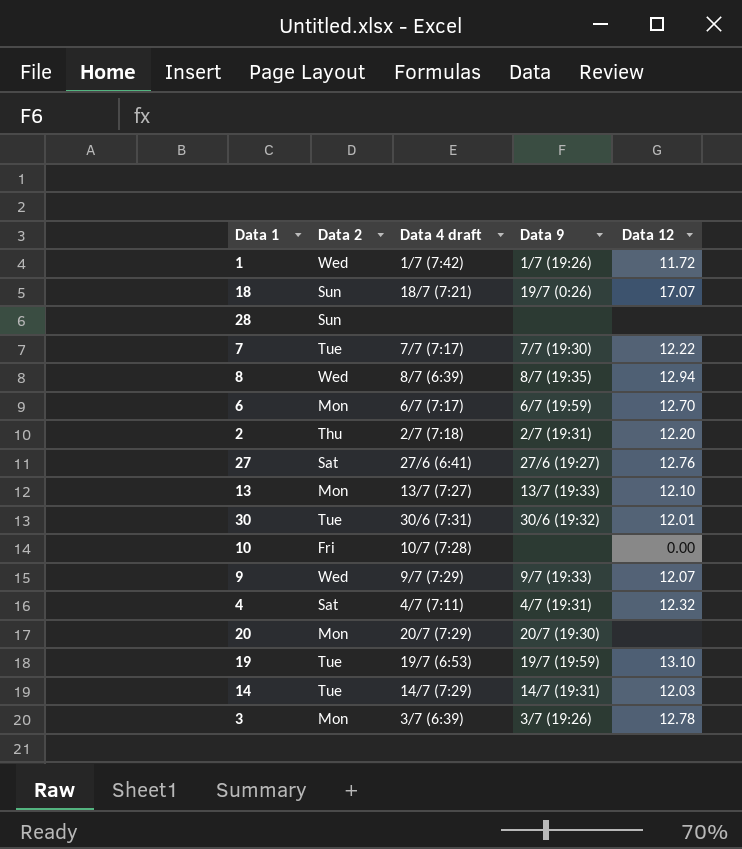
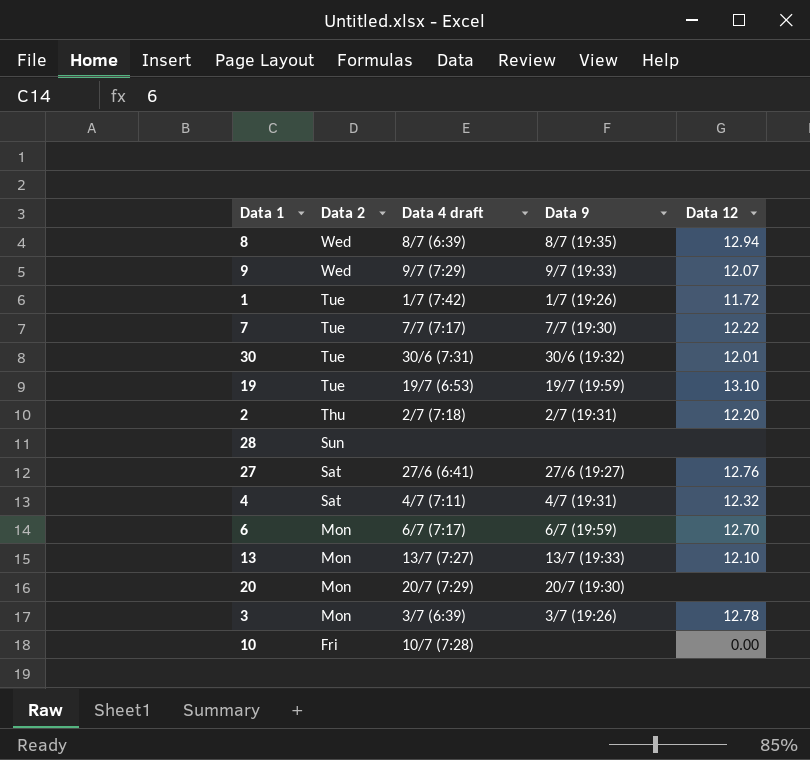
row order: none -> Data 2 descending
row 18: Sun | 18/7 (7:21) | 19/7 (0:26) | 17.07 -> none
row 14: Tue | 14/7 (7:29) | 14/7 (19:31) | 12.03 -> none
1 | Data 2: Wed -> Tue

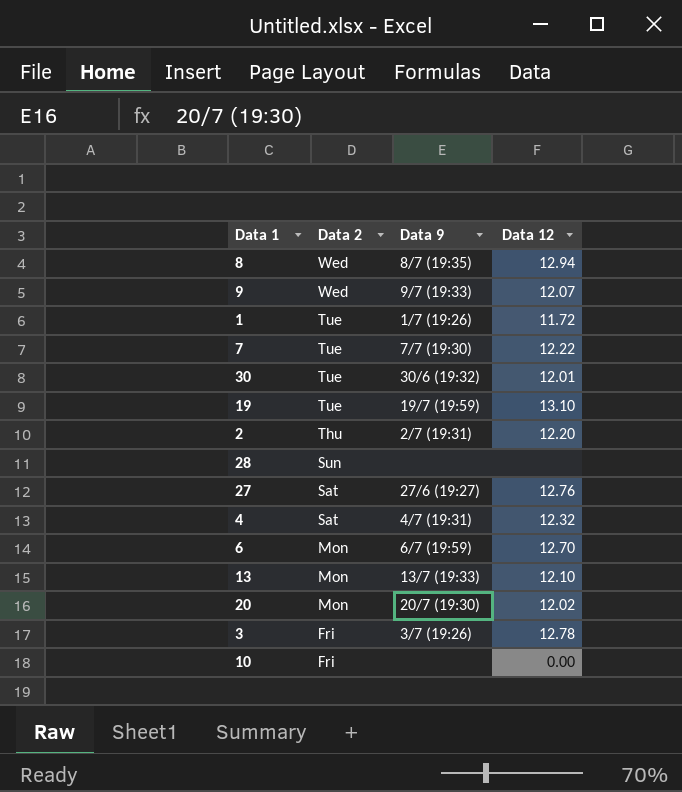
column Data 4 draft | position: 3 -> none
20 | Data 12: none -> 12.02
3 | Data 2: Mon -> Fri

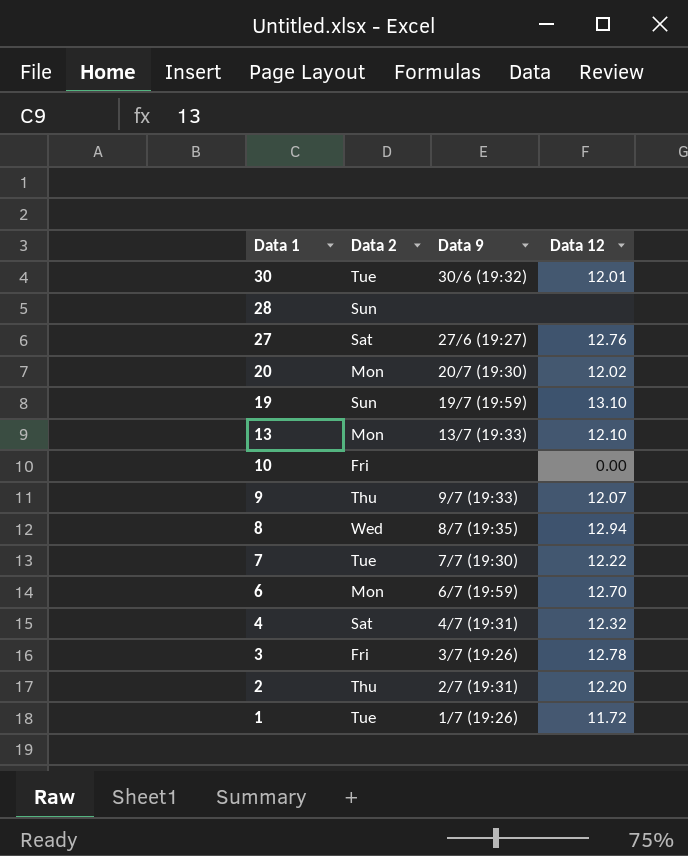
row order: Data 2 descending -> Data 1 descending
19 | Data 2: Tue -> Sun
9 | Data 2: Wed -> Thu

